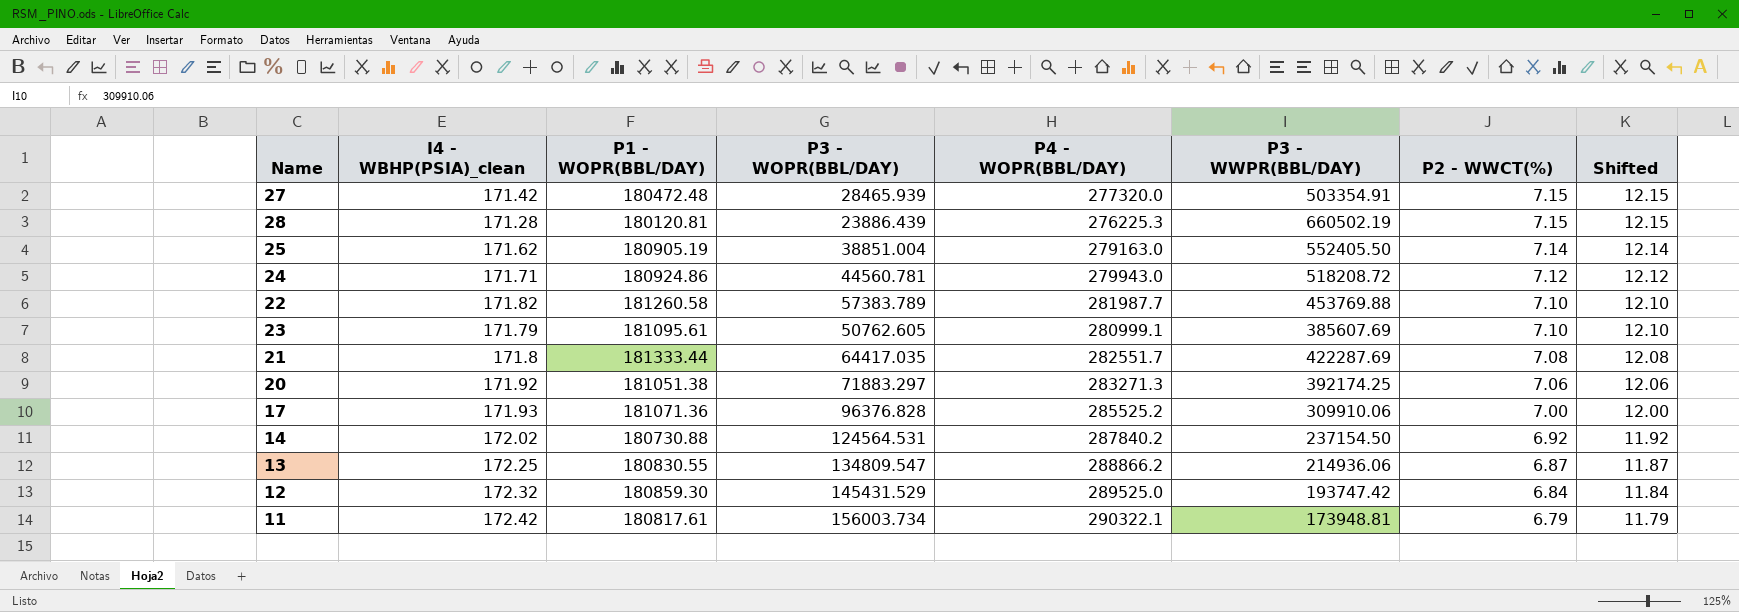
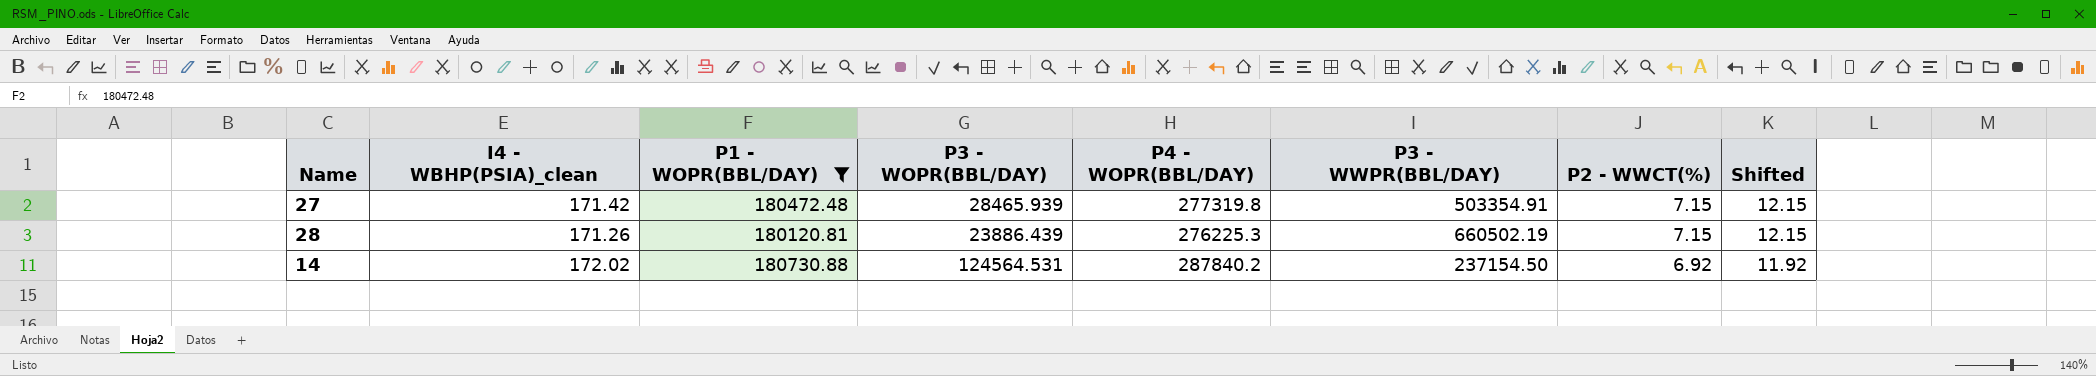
filter: none -> P1 - WOPR(BBL/DAY) <= 180730.88
27 | P4 - WOPR(BBL/DAY): 277320.0 -> 277319.8
28 | I4 - WBHP(PSIA)_clean: 171.28 -> 171.26

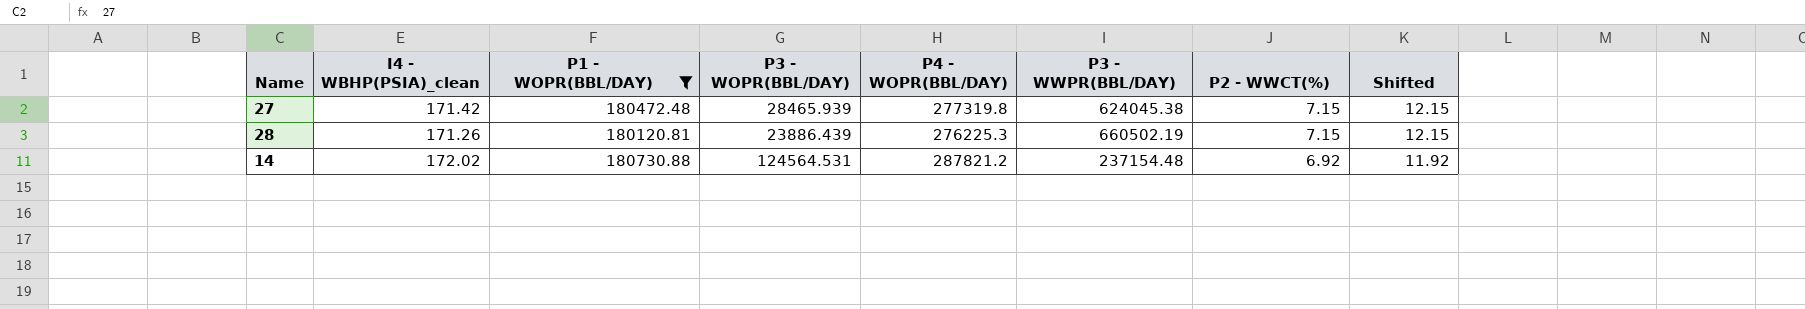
27 | P3 - WWPR(BBL/DAY): 503354.91 -> 624045.38
14 | P4 - WOPR(BBL/DAY): 287840.2 -> 287821.2
14 | P3 - WWPR(BBL/DAY): 237154.50 -> 237154.48

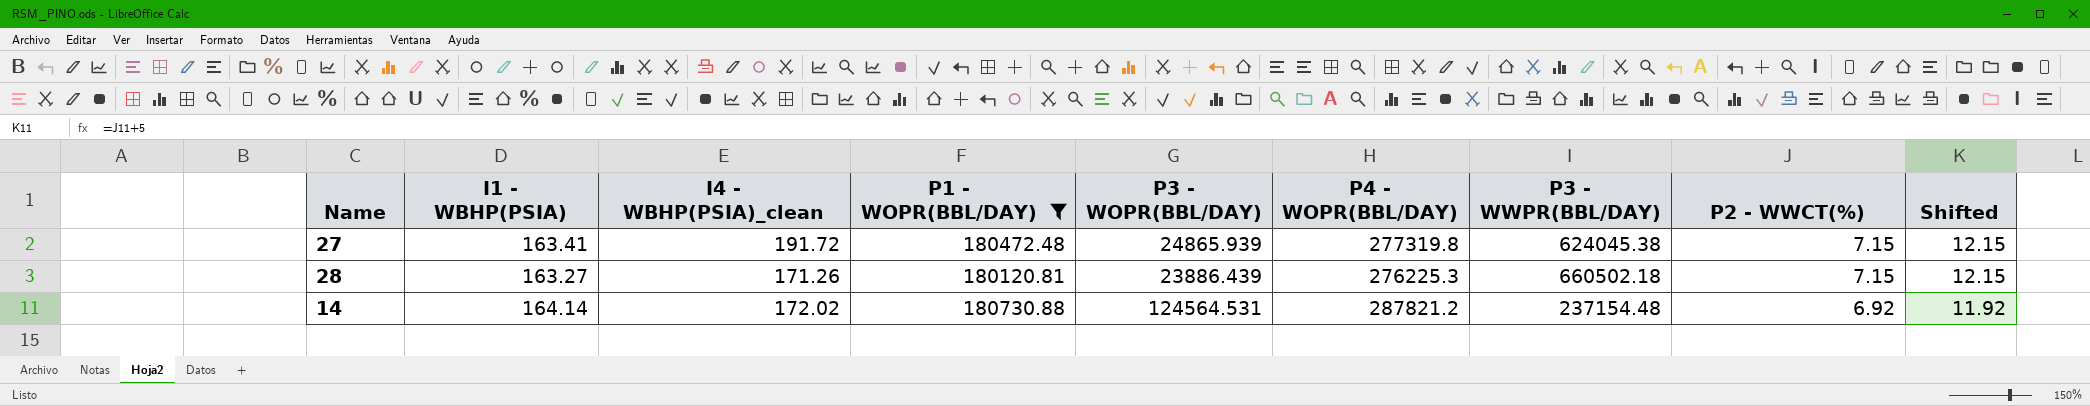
column I1 - WBHP(PSIA) | position: none -> 2
27 | I4 - WBHP(PSIA)_clean: 171.42 -> 191.72
27 | P3 - WOPR(BBL/DAY): 28465.939 -> 24865.939
28 | P3 - WWPR(BBL/DAY): 660502.19 -> 660502.18

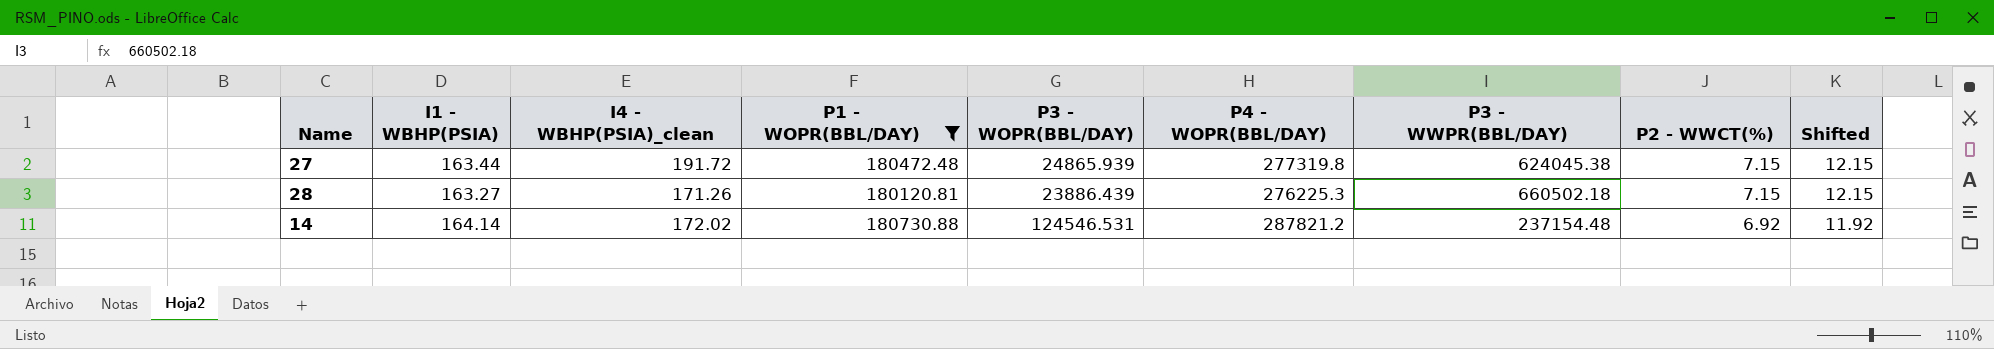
27 | I1 - WBHP(PSIA): 163.41 -> 163.44
14 | P3 - WOPR(BBL/DAY): 124564.531 -> 124546.531

